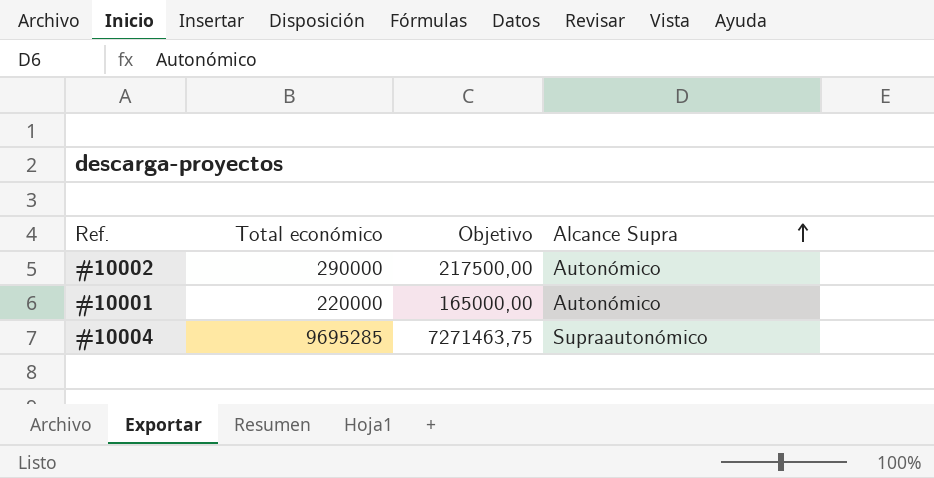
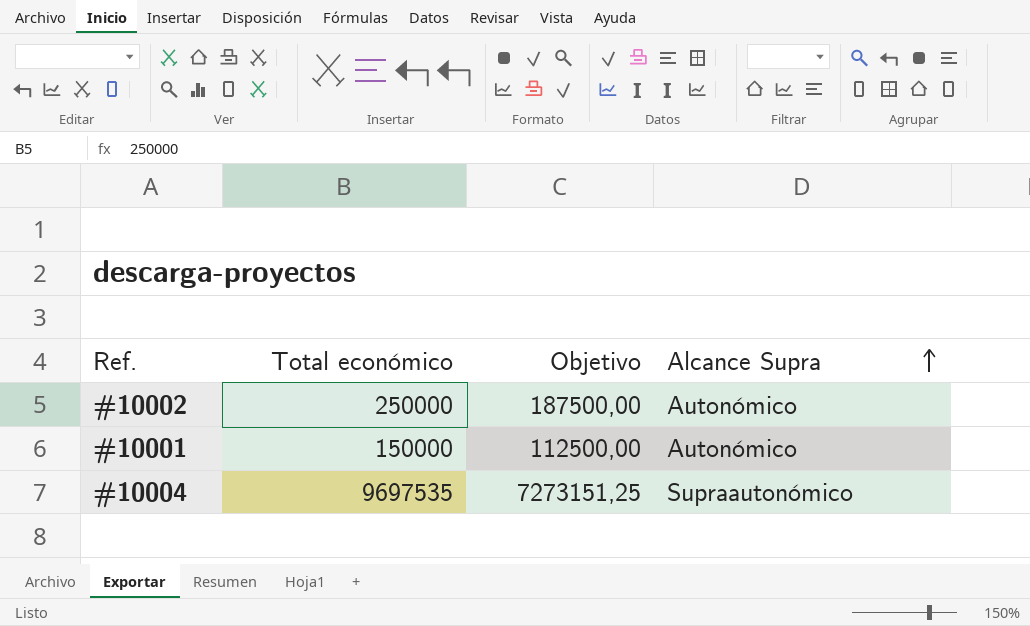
#10002 | Total económico: 290000 -> 250000
#10002 | Objetivo: 217500,00 -> 187500,00
#10001 | Total económico: 220000 -> 150000
#10001 | Objetivo: 165000,00 -> 112500,00
#10004 | Total económico: 9695285 -> 9697535
#10004 | Objetivo: 7271463,75 -> 7273151,25

